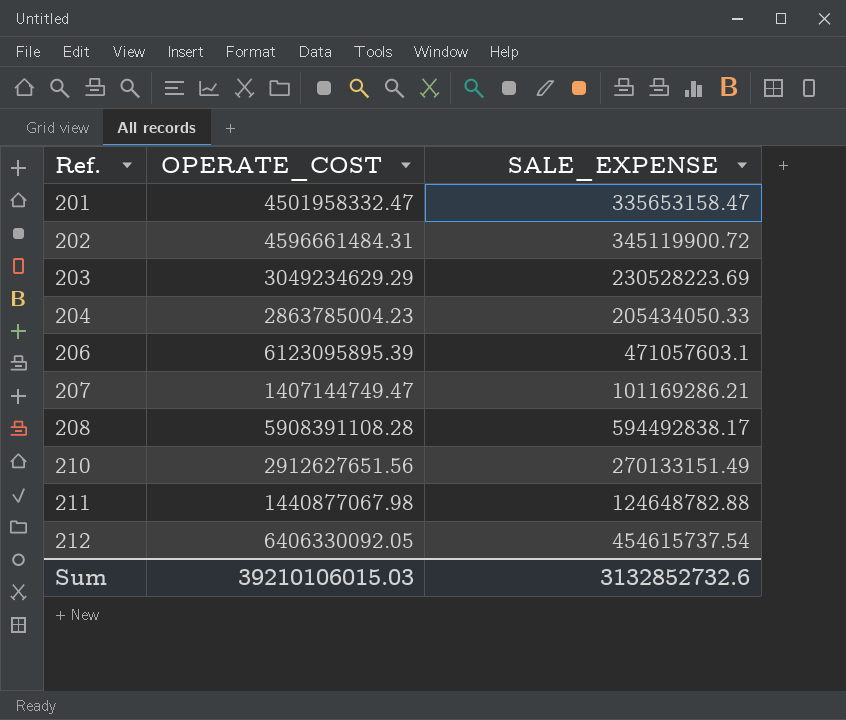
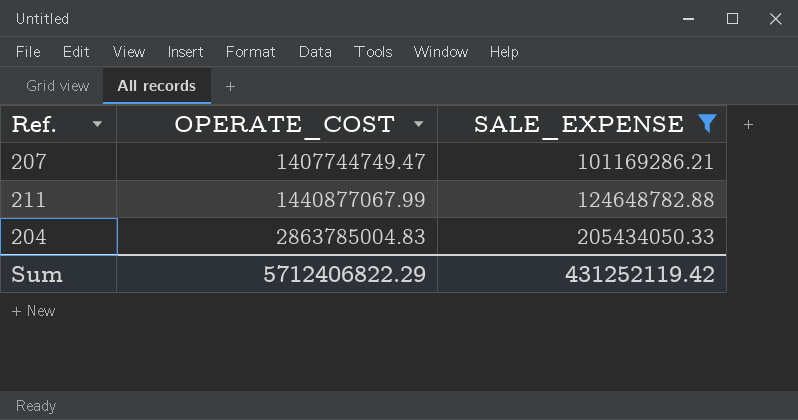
filter: none -> SALE_EXPENSE <= 205434050.33
row order: Ref. ascending -> OPERATE_COST ascending
207 | OPERATE_COST: 1407144749.47 -> 1407744749.47
211 | OPERATE_COST: 1440877067.98 -> 1440877067.99
204 | OPERATE_COST: 2863785004.23 -> 2863785004.83
Sum | OPERATE_COST: 39210106015.03 -> 5712406822.29
Sum | SALE_EXPENSE: 3132852732.6 -> 431252119.42

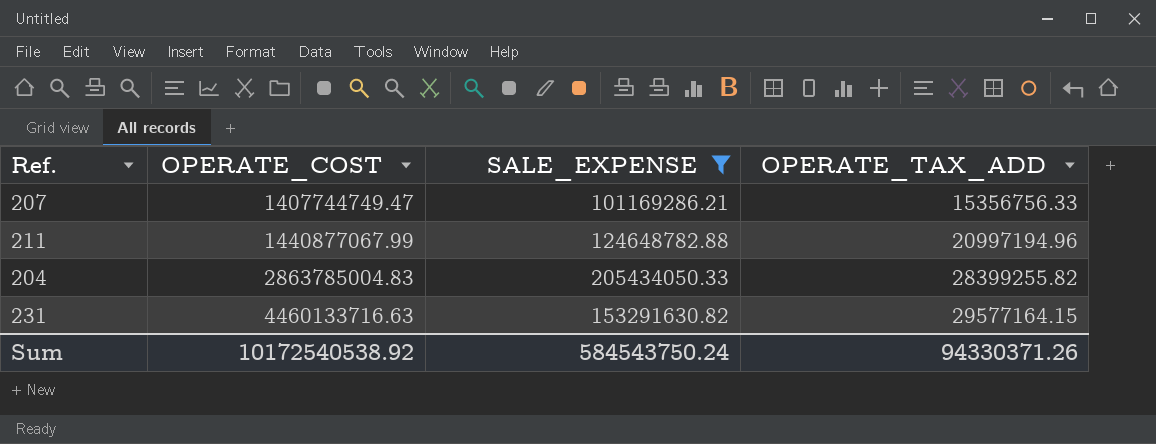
column OPERATE_TAX_ADD | position: none -> 4
row 231: none -> 4460133716.63 | 153291630.82 | 29577164.15
Sum | OPERATE_COST: 5712406822.29 -> 10172540538.92
Sum | SALE_EXPENSE: 431252119.42 -> 584543750.24

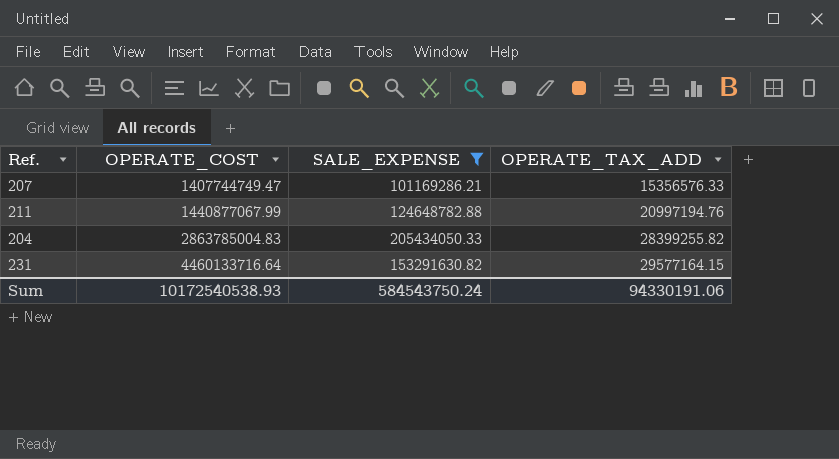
207 | OPERATE_TAX_ADD: 15356756.33 -> 15356576.33
211 | OPERATE_TAX_ADD: 20997194.96 -> 20997194.76
231 | OPERATE_COST: 4460133716.63 -> 4460133716.64
Sum | OPERATE_COST: 10172540538.92 -> 10172540538.93
Sum | OPERATE_TAX_ADD: 94330371.26 -> 94330191.06

